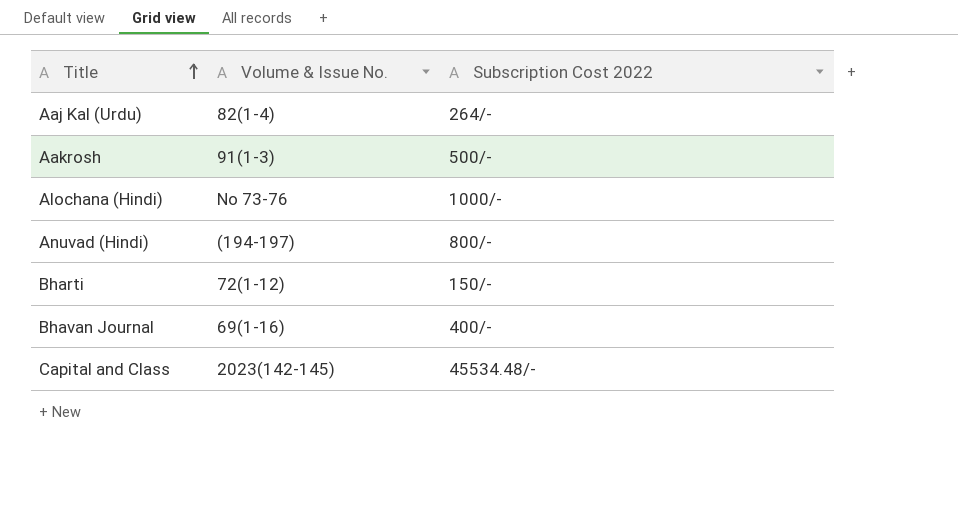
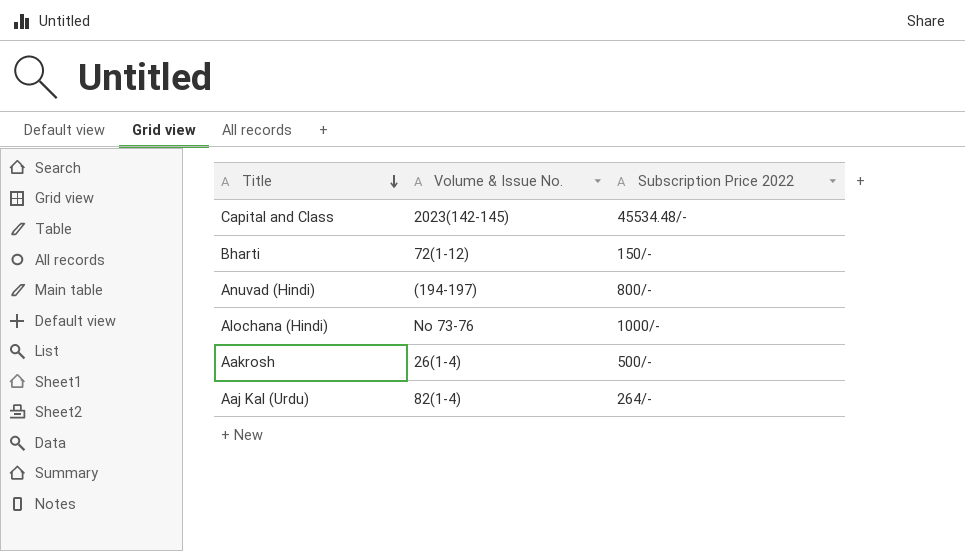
row order: Title ascending -> Title descending
column name: Subscription Cost 2022 -> Subscription Price 2022
row Bhavan Journal: 69(1-16) | 400/- -> none
Aakrosh | Volume & Issue No.: 91(1-3) -> 26(1-4)

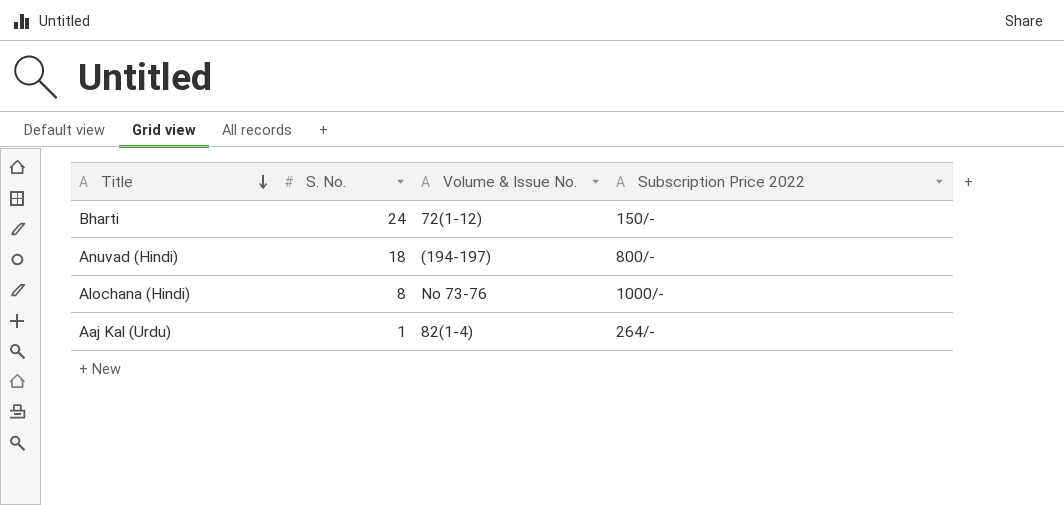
column S. No. | position: none -> 2
row Capital and Class: 2023(142-145) | 45534.48/- -> none
row Aakrosh: 26(1-4) | 500/- -> none

